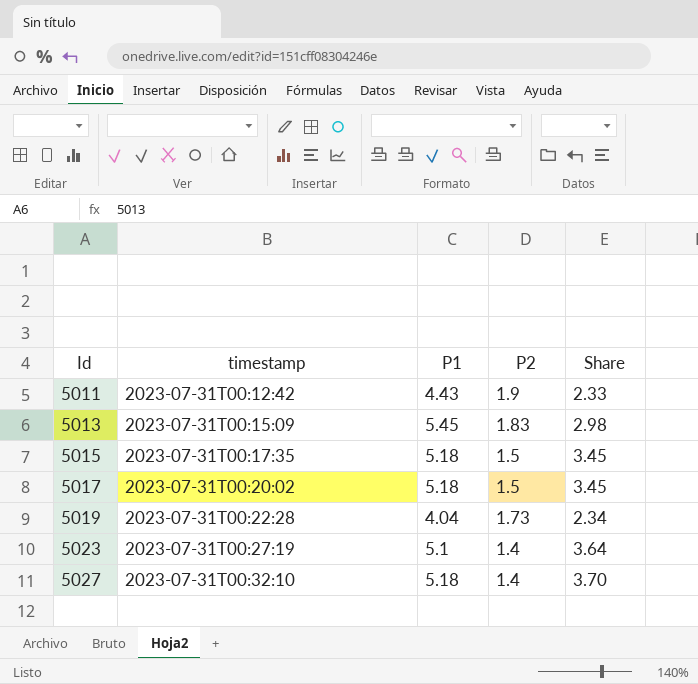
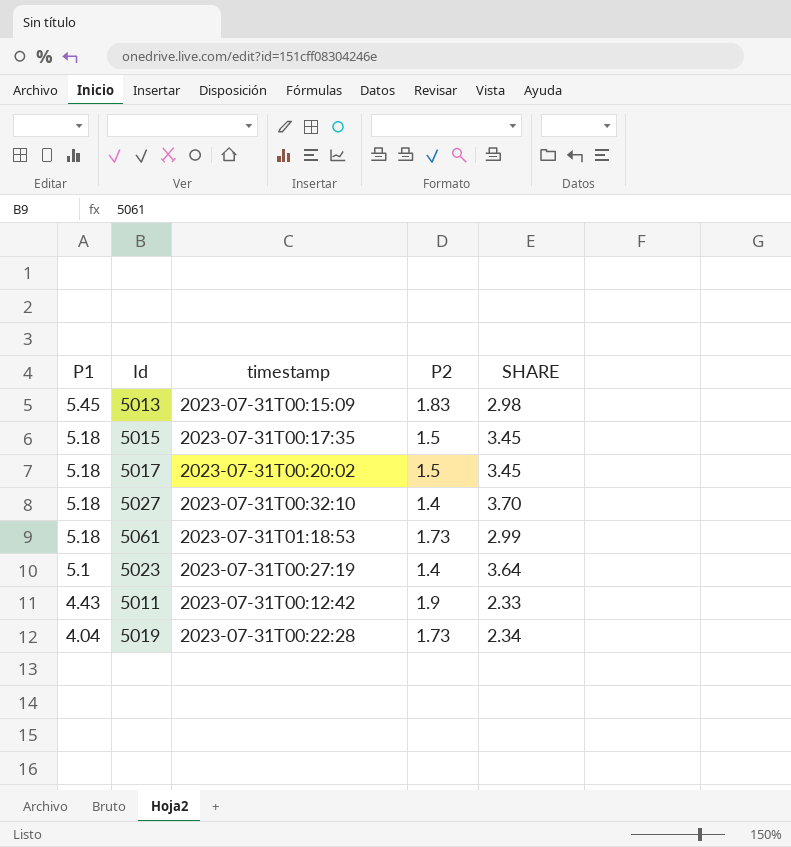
row order: Id ascending -> P1 descending
column P1 | position: 3 -> 1
column name: Share -> SHARE
row 5061: none -> 5.18 | 2023-07-31T01:18:53 | 1.73 | 2.99

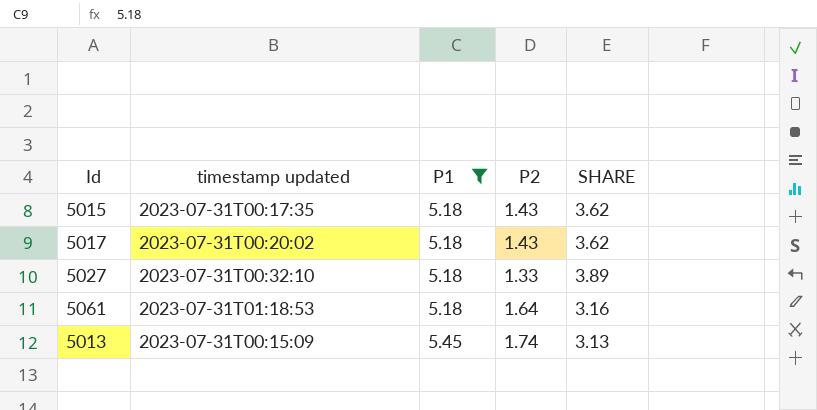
filter: none -> P1 >= 5.18
row order: P1 descending -> P1 ascending
column name: timestamp -> timestamp updated
column P1 | position: 1 -> 3
5015 | P2: 1.5 -> 1.43
5015 | SHARE: 3.45 -> 3.62
5017 | P2: 1.5 -> 1.43
5017 | SHARE: 3.45 -> 3.62
5027 | P2: 1.4 -> 1.33
5027 | SHARE: 3.70 -> 3.89
5061 | P2: 1.73 -> 1.64
5061 | SHARE: 2.99 -> 3.16
5013 | P2: 1.83 -> 1.74
5013 | SHARE: 2.98 -> 3.13

